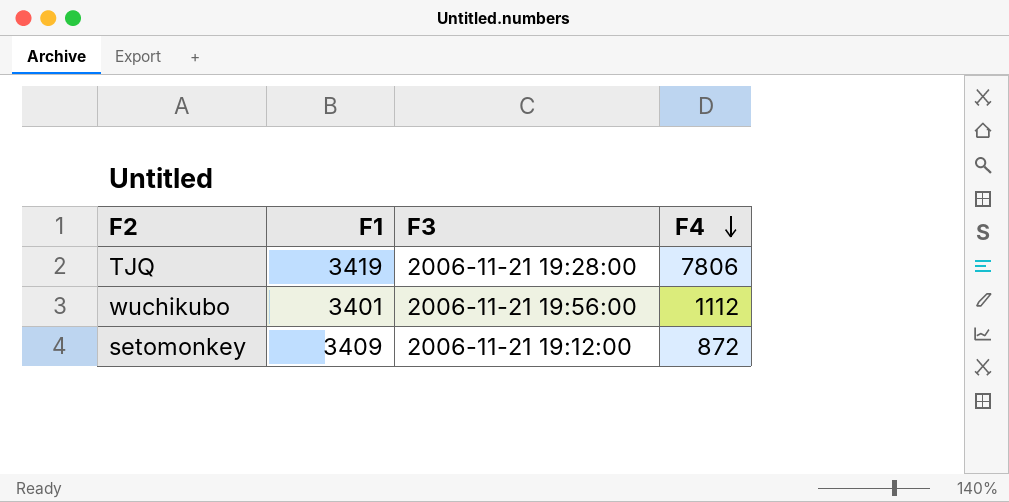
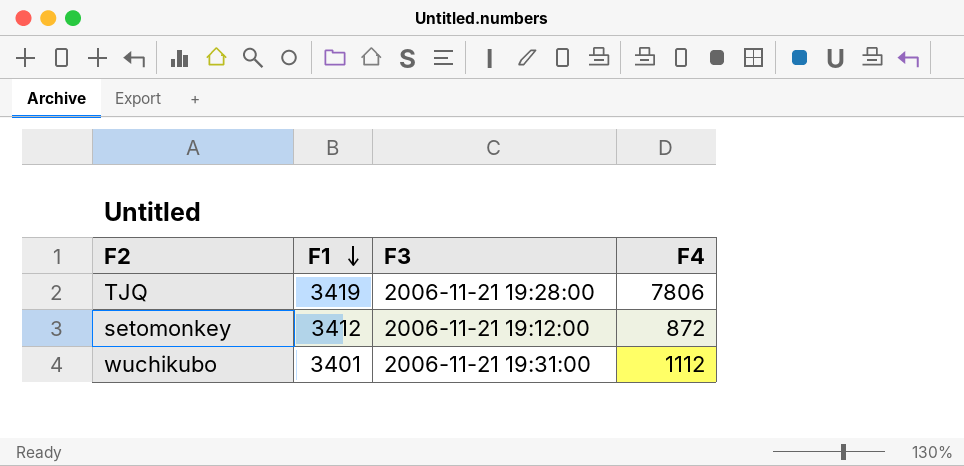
row order: F4 descending -> F1 descending
setomonkey | F1: 3409 -> 3412
wuchikubo | F3: 2006-11-21 19:56:00 -> 2006-11-21 19:31:00

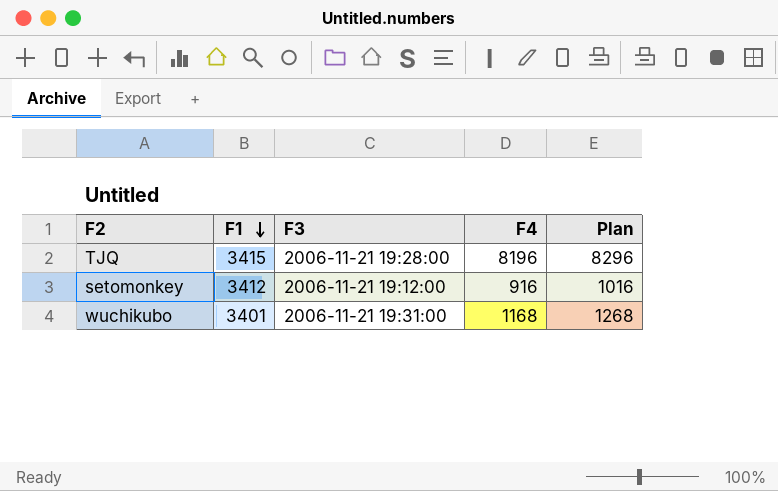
column Plan | formula: none -> [F4] + 100
TJQ | F1: 3419 -> 3415
TJQ | F4: 7806 -> 8196
setomonkey | F4: 872 -> 916
wuchikubo | F4: 1112 -> 1168

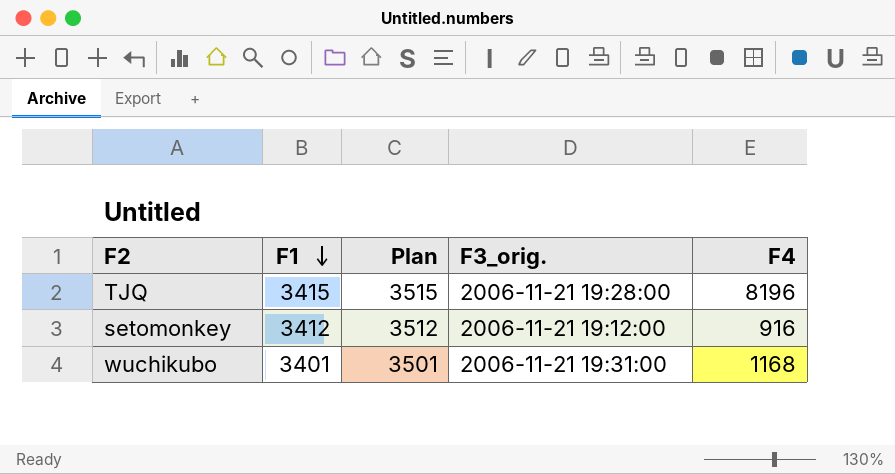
column Plan | formula: [F4] + 100 -> [F1] + 100
column Plan | position: 5 -> 3
column name: F3 -> F3_orig.

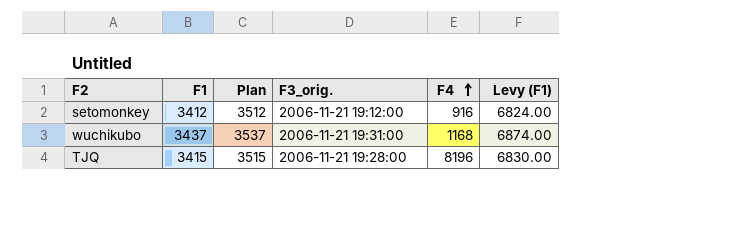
row order: F1 descending -> F4 ascending
column Levy (F1) | formula: none -> [F1] * 2
wuchikubo | F1: 3401 -> 3437
wuchikubo | Plan: 3501 -> 3537

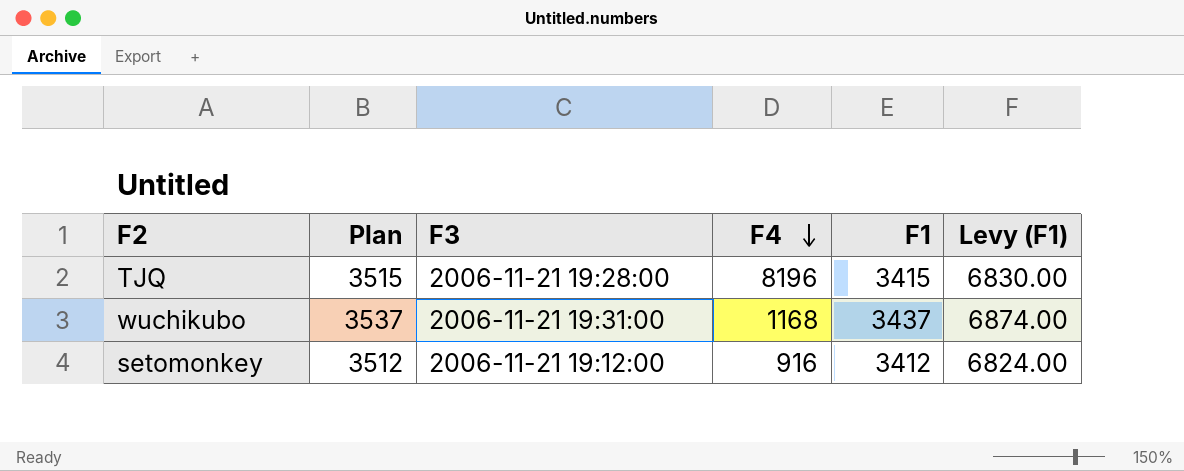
row order: F4 ascending -> F4 descending
column name: F3_orig. -> F3
column F1 | position: 2 -> 5

